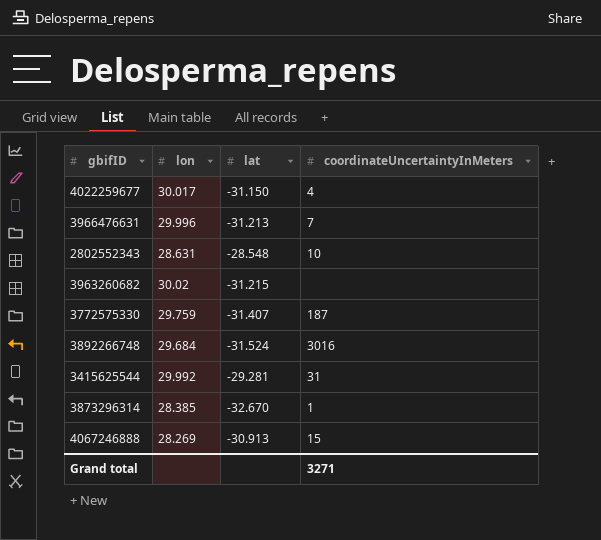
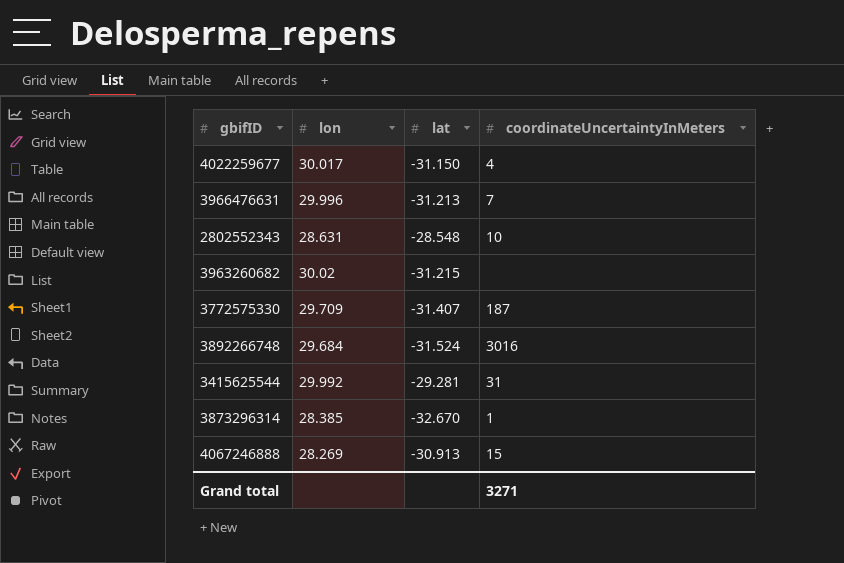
3772575330 | lon: 29.759 -> 29.709

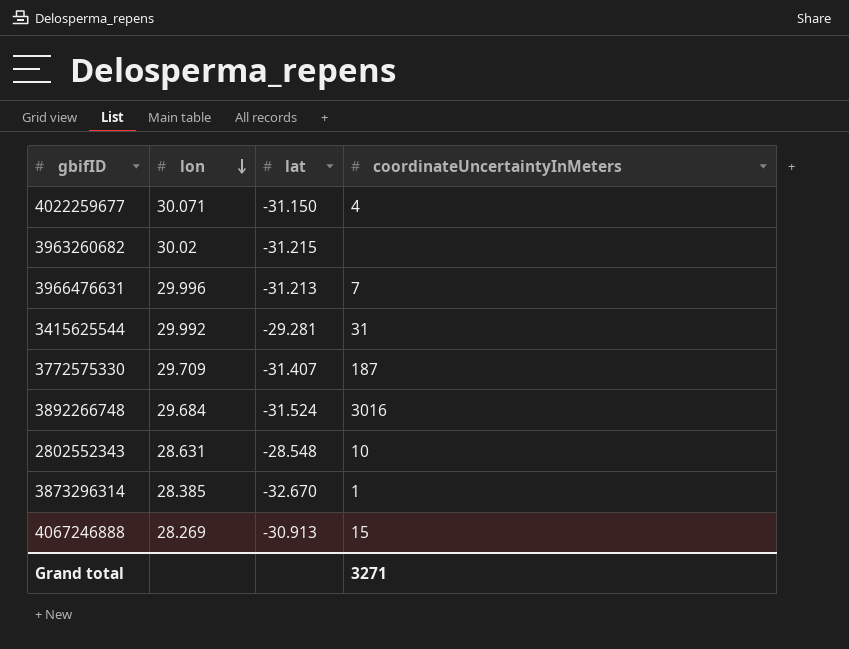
row order: none -> lon descending
4022259677 | lon: 30.017 -> 30.071

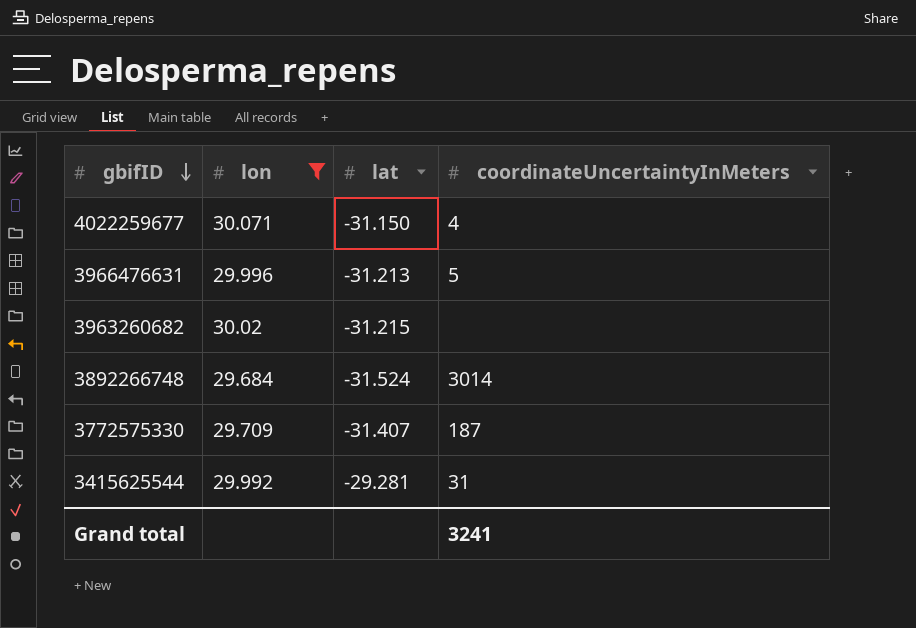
filter: none -> lon >= 29.684
row order: lon descending -> gbifID descending
3966476631 | coordinateUncertaintyInMeters: 7 -> 5
3892266748 | coordinateUncertaintyInMeters: 3016 -> 3014
Grand total | coordinateUncertaintyInMeters: 3271 -> 3241

